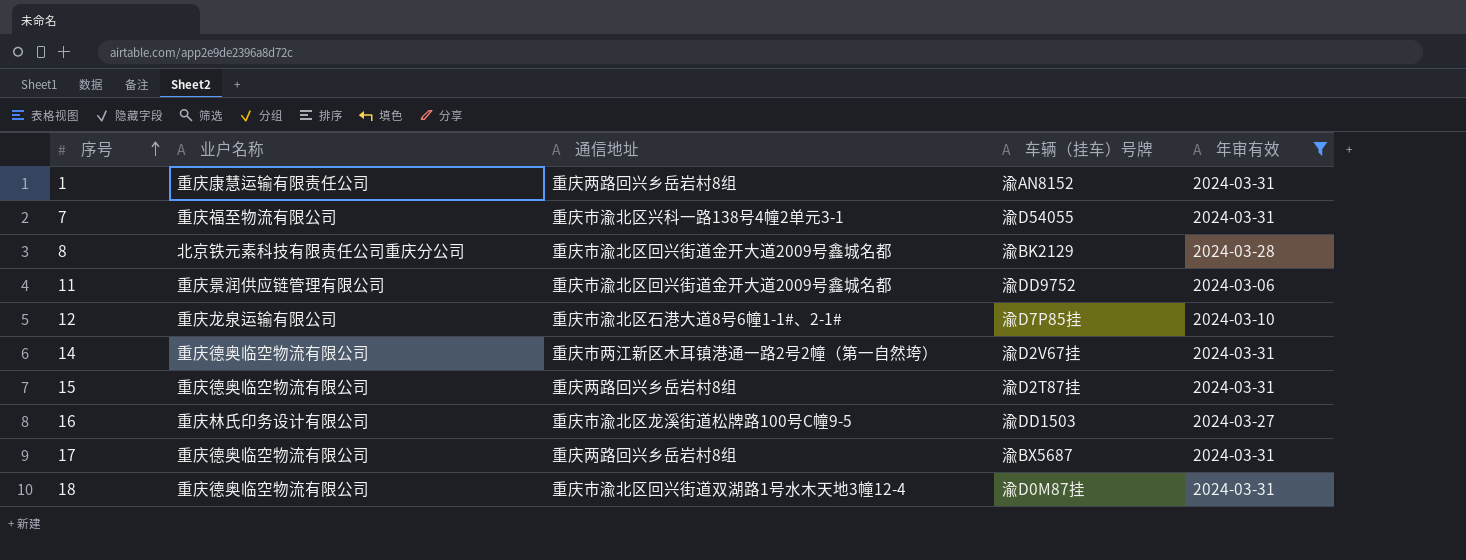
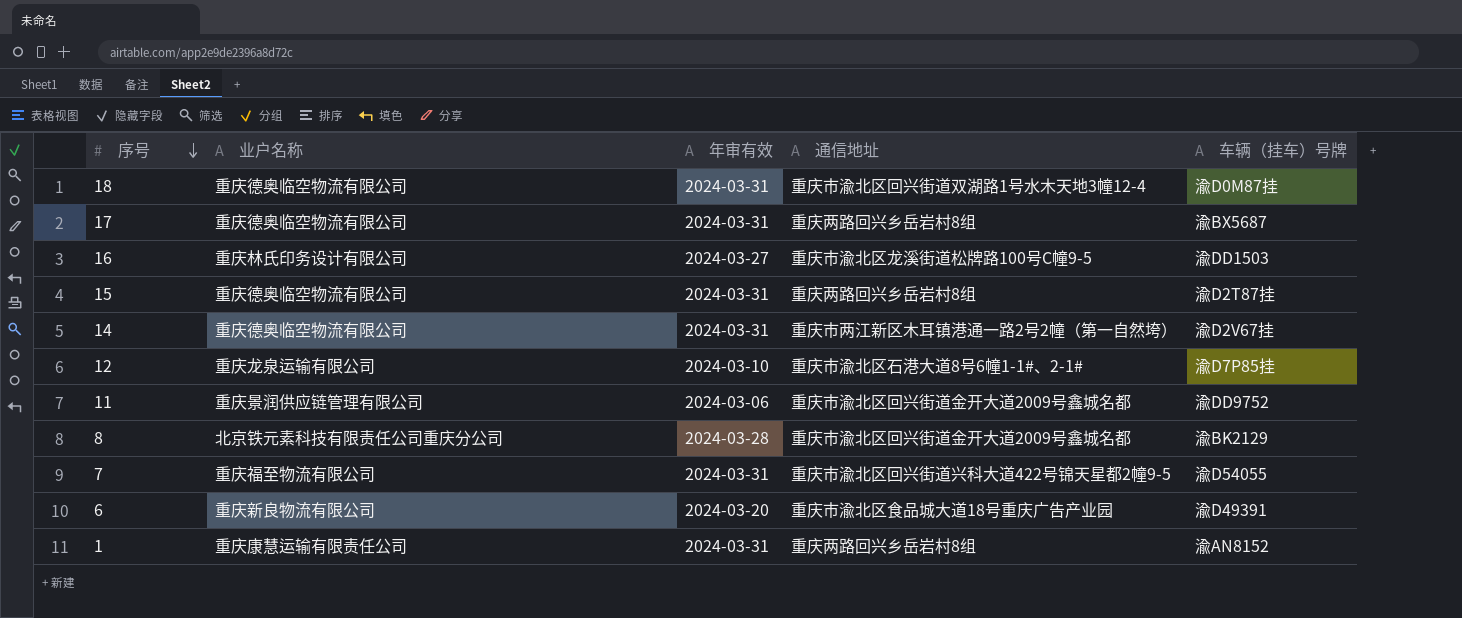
filter: 年审有效 != 2024-03-20 -> none
row order: 序号 ascending -> 序号 descending
column 年审有效 | position: 5 -> 3
7 | 通信地址: 重庆市渝北区兴科一路138号4幢2单元3-1 -> 重庆市渝北区回兴街道兴科大道422号锦天星都2幢9-5

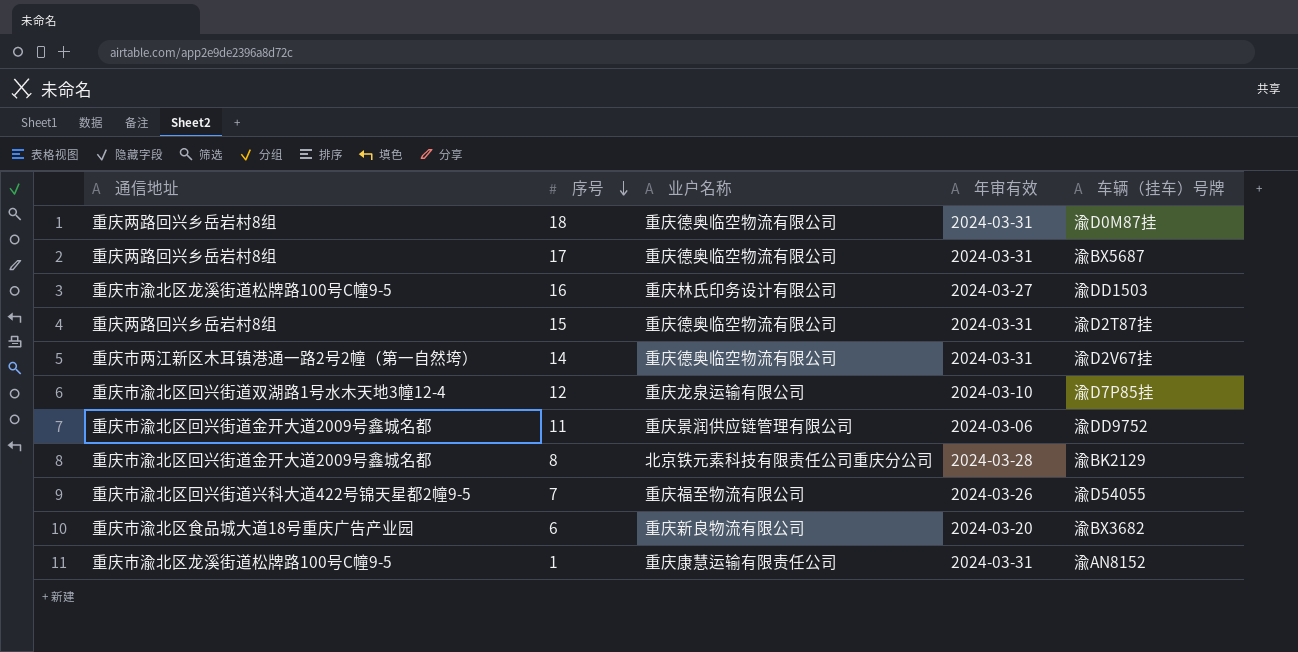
column 通信地址 | position: 4 -> 1
18 | 通信地址: 重庆市渝北区回兴街道双湖路1号水木天地3幢12-4 -> 重庆两路回兴乡岳岩村8组
12 | 通信地址: 重庆市渝北区石港大道8号6幢1-1#、2-1# -> 重庆市渝北区回兴街道双湖路1号水木天地3幢12-4
7 | 年审有效: 2024-03-31 -> 2024-03-26
6 | 车辆（挂车）号牌: 渝D49391 -> 渝BX3682
1 | 通信地址: 重庆两路回兴乡岳岩村8组 -> 重庆市渝北区龙溪街道松牌路100号C幢9-5

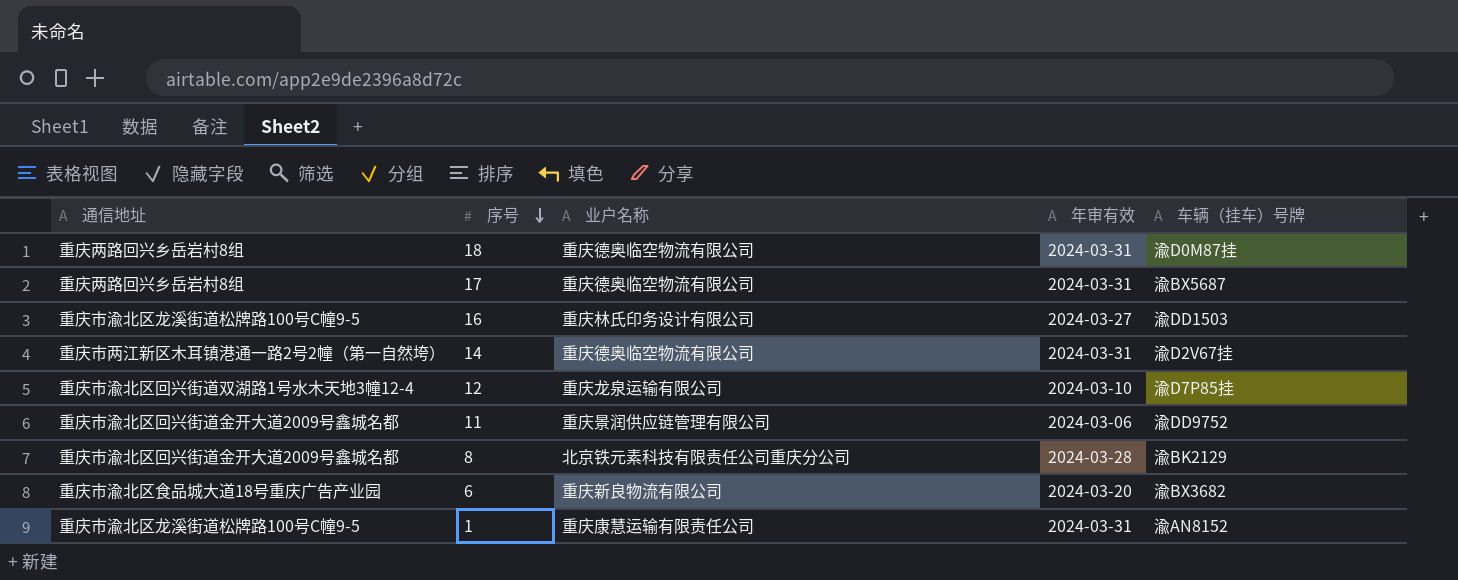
row 15: 重庆两路回兴乡岳岩村8组 | 重庆德奥临空物流有限公司 | 2024-03-31 | 渝D2T87挂 -> none
row 7: 重庆市渝北区回兴街道兴科大道422号锦天星都2幢9-5 | 重庆福至物流有限公司 | 2024-03-26 | 渝D54055 -> none

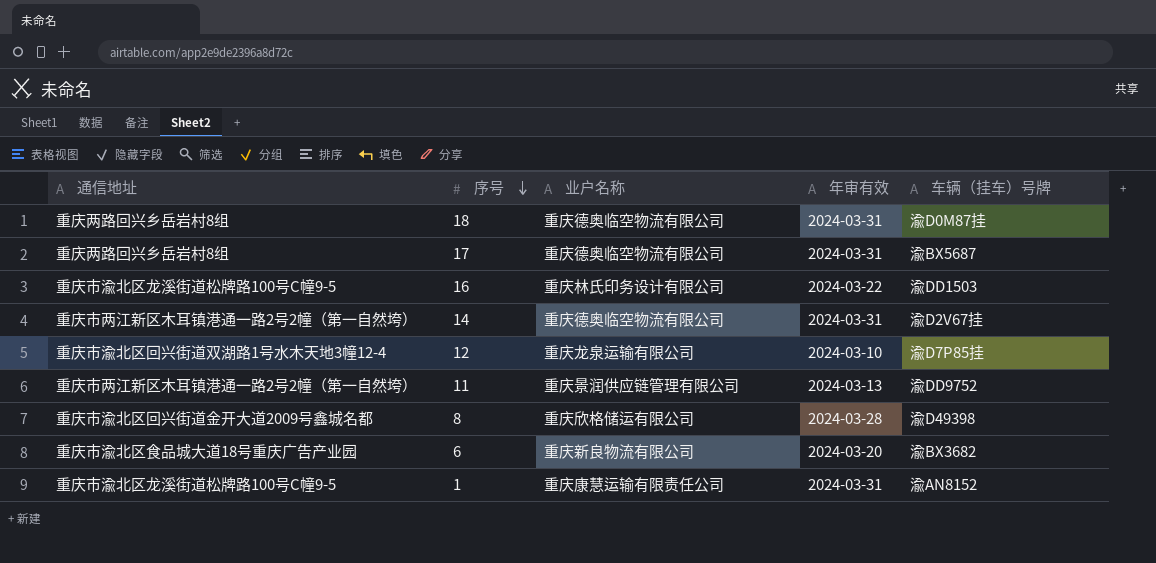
16 | 年审有效: 2024-03-27 -> 2024-03-22
11 | 通信地址: 重庆市渝北区回兴街道金开大道2009号鑫城名都 -> 重庆市两江新区木耳镇港通一路2号2幢（第一自然垮）
11 | 年审有效: 2024-03-06 -> 2024-03-13
8 | 业户名称: 北京铁元素科技有限责任公司重庆分公司 -> 重庆欣格储运有限公司
8 | 车辆（挂车）号牌: 渝BK2129 -> 渝D49398

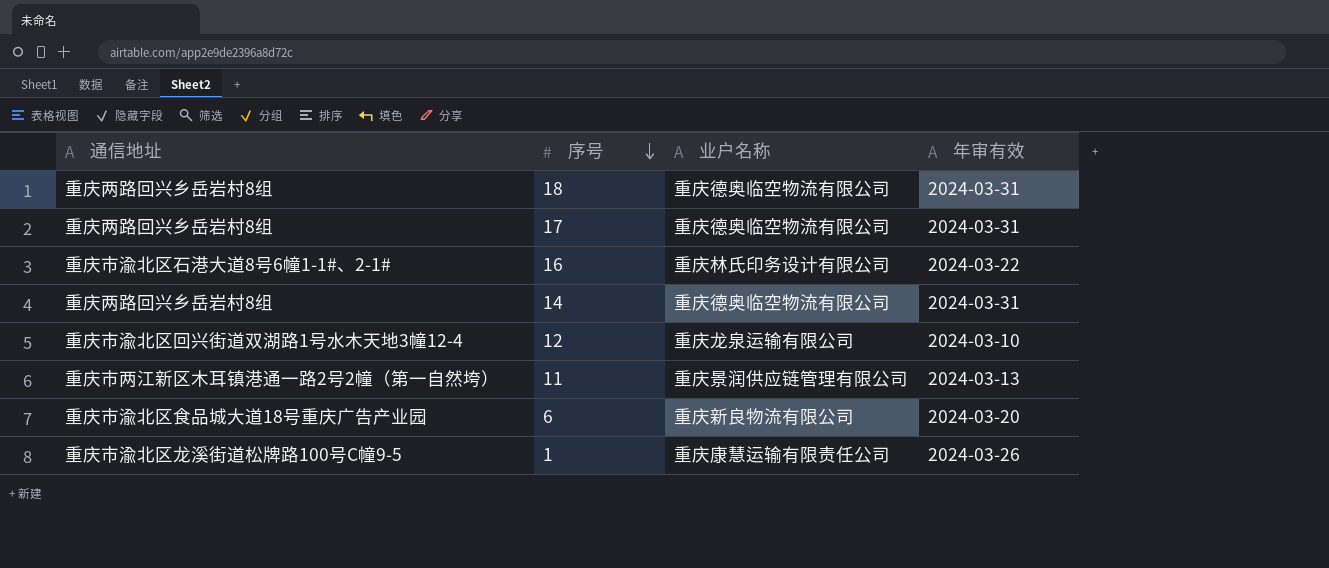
column 车辆（挂车）号牌 | position: 5 -> none
row 8: 重庆市渝北区回兴街道金开大道2009号鑫城名都 | 重庆欣格储运有限公司 | 2024-03-28 | 渝D49398 -> none
16 | 通信地址: 重庆市渝北区龙溪街道松牌路100号C幢9-5 -> 重庆市渝北区石港大道8号6幢1-1#、2-1#
14 | 通信地址: 重庆市两江新区木耳镇港通一路2号2幢（第一自然垮） -> 重庆两路回兴乡岳岩村8组
1 | 年审有效: 2024-03-31 -> 2024-03-26

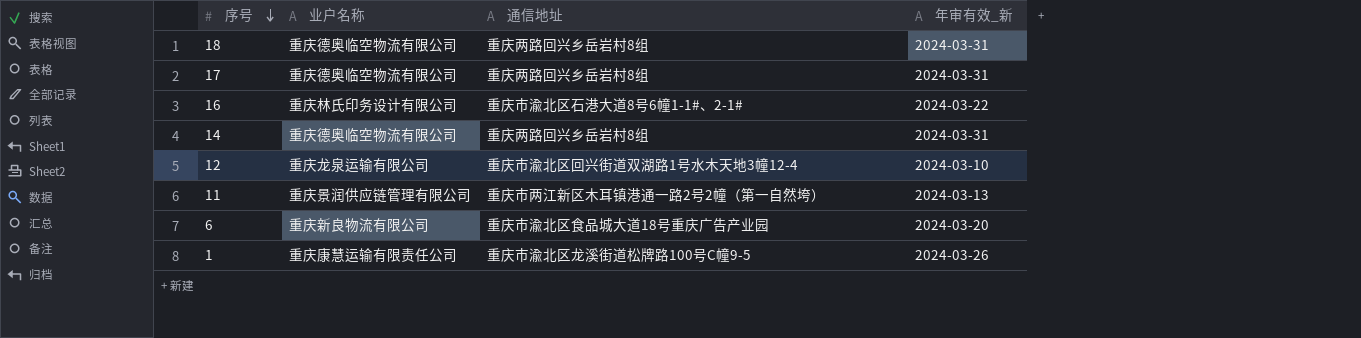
column 通信地址 | position: 1 -> 3
column name: 年审有效 -> 年审有效_新

